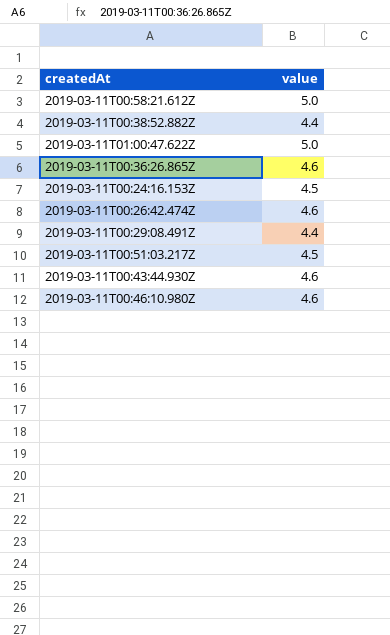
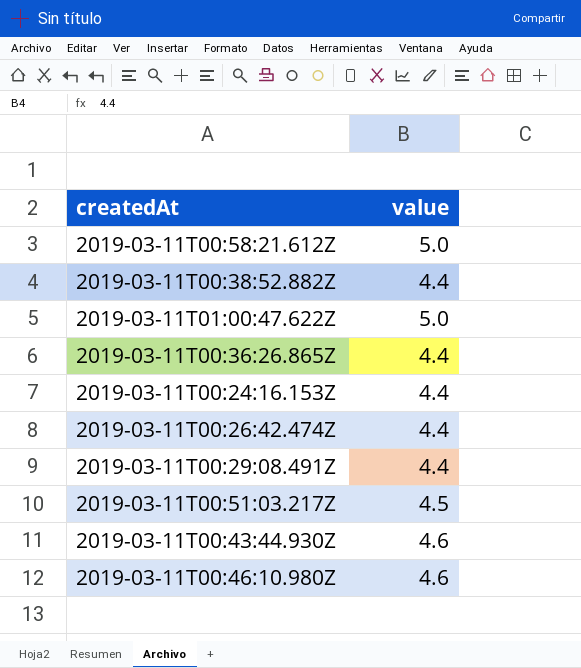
2019-03-11T00:36:26.865Z | value: 4.6 -> 4.4
2019-03-11T00:24:16.153Z | value: 4.5 -> 4.4
2019-03-11T00:26:42.474Z | value: 4.6 -> 4.4

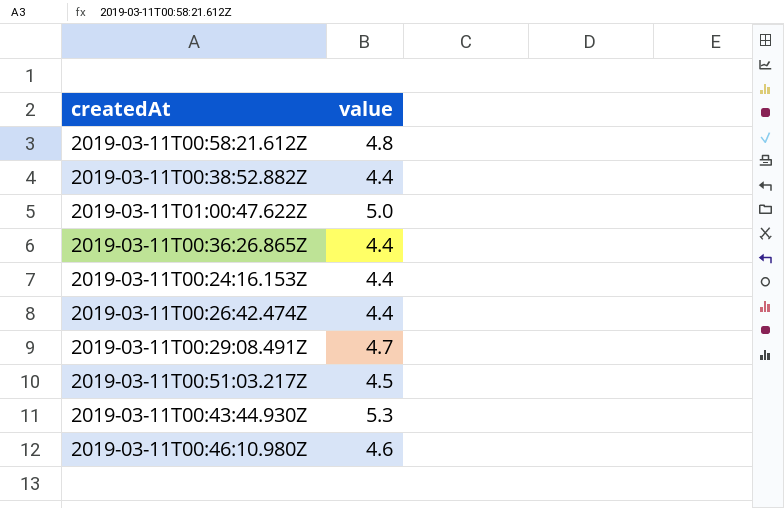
2019-03-11T00:58:21.612Z | value: 5.0 -> 4.8
2019-03-11T00:29:08.491Z | value: 4.4 -> 4.7
2019-03-11T00:43:44.930Z | value: 4.6 -> 5.3

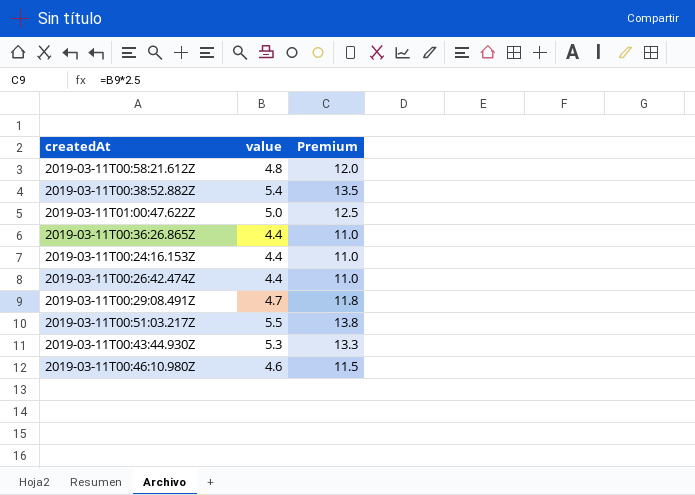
column Premium | formula: none -> [value] * 2.5
2019-03-11T00:38:52.882Z | value: 4.4 -> 5.4
2019-03-11T00:51:03.217Z | value: 4.5 -> 5.5

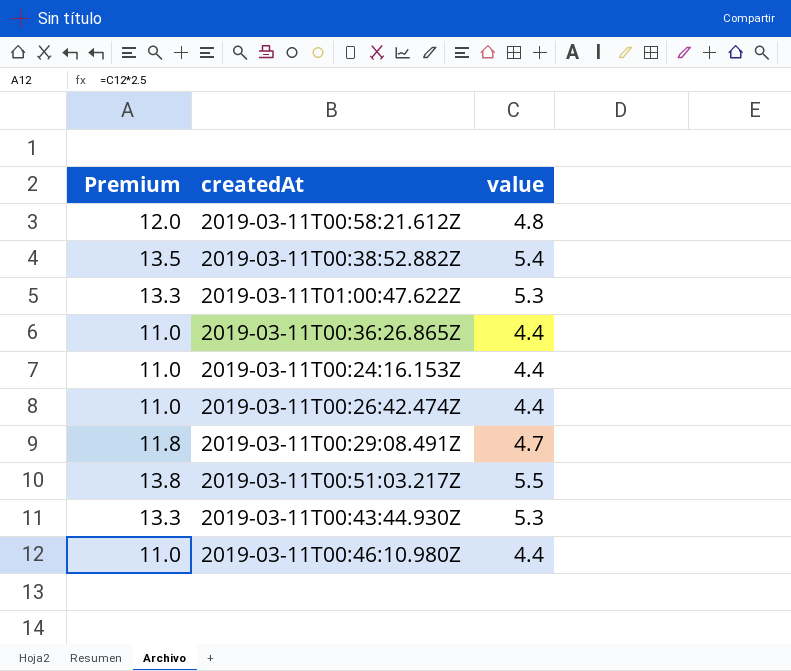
column Premium | position: 3 -> 1
2019-03-11T01:00:47.622Z | Premium: 12.5 -> 13.3
2019-03-11T01:00:47.622Z | value: 5.0 -> 5.3
2019-03-11T00:46:10.980Z | Premium: 11.5 -> 11.0
2019-03-11T00:46:10.980Z | value: 4.6 -> 4.4

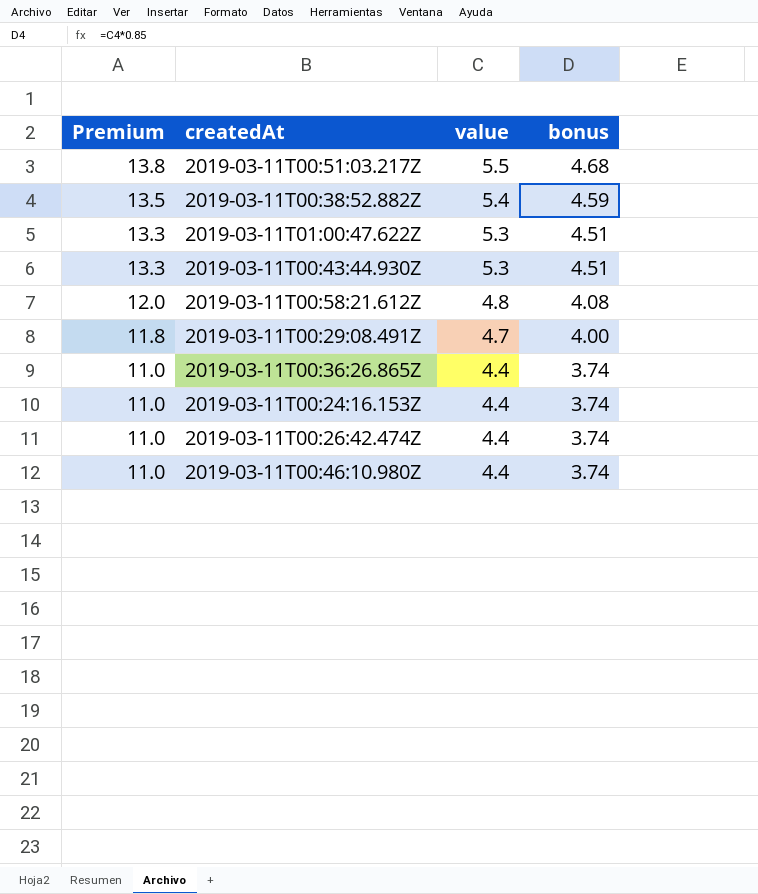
row order: none -> Premium descending
column bonus | formula: none -> [value] * 0.85

